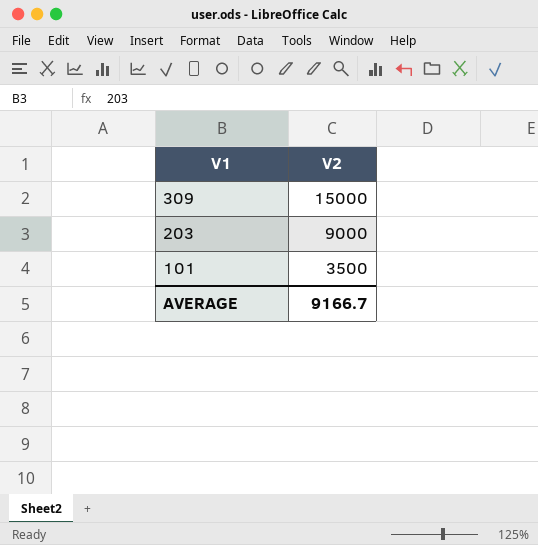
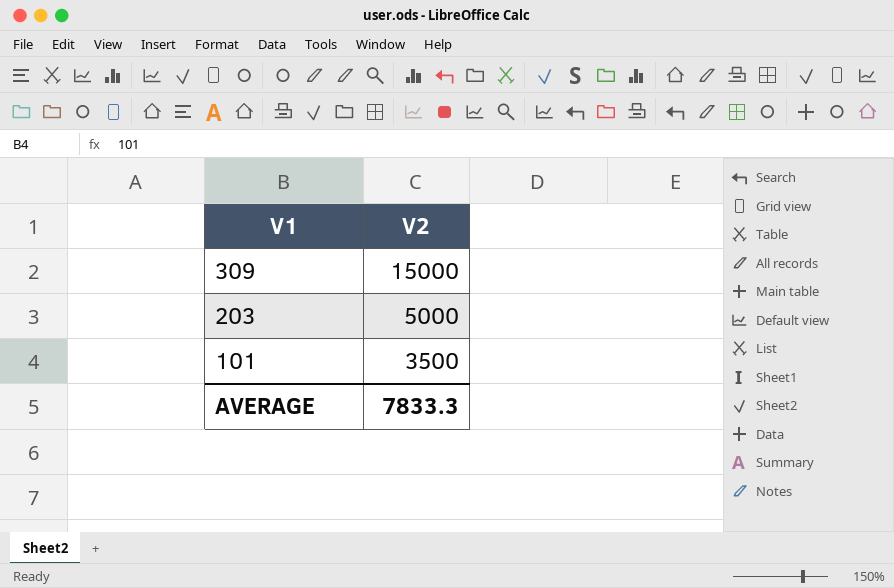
203 | V2: 9000 -> 5000
AVERAGE | V2: 9166.7 -> 7833.3

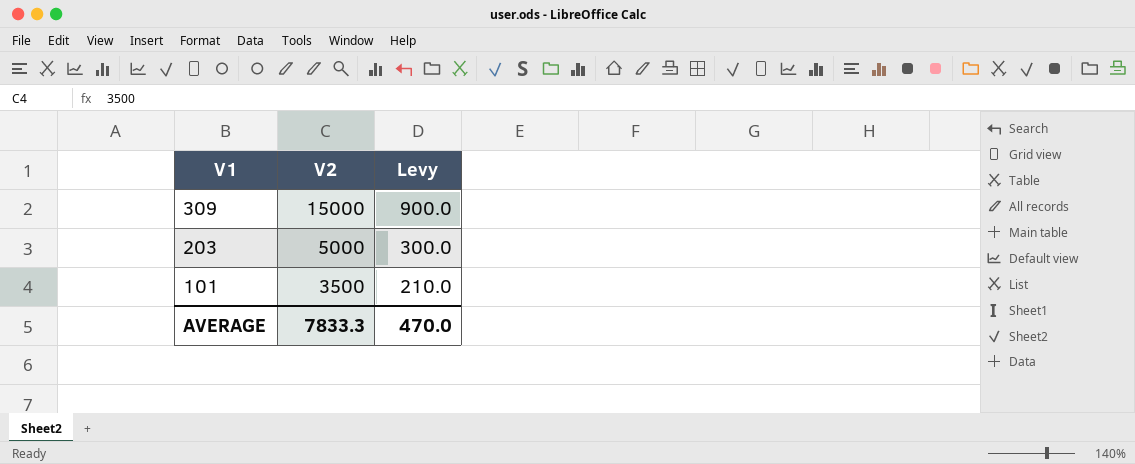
column Levy | formula: none -> [V2] * 0.06

